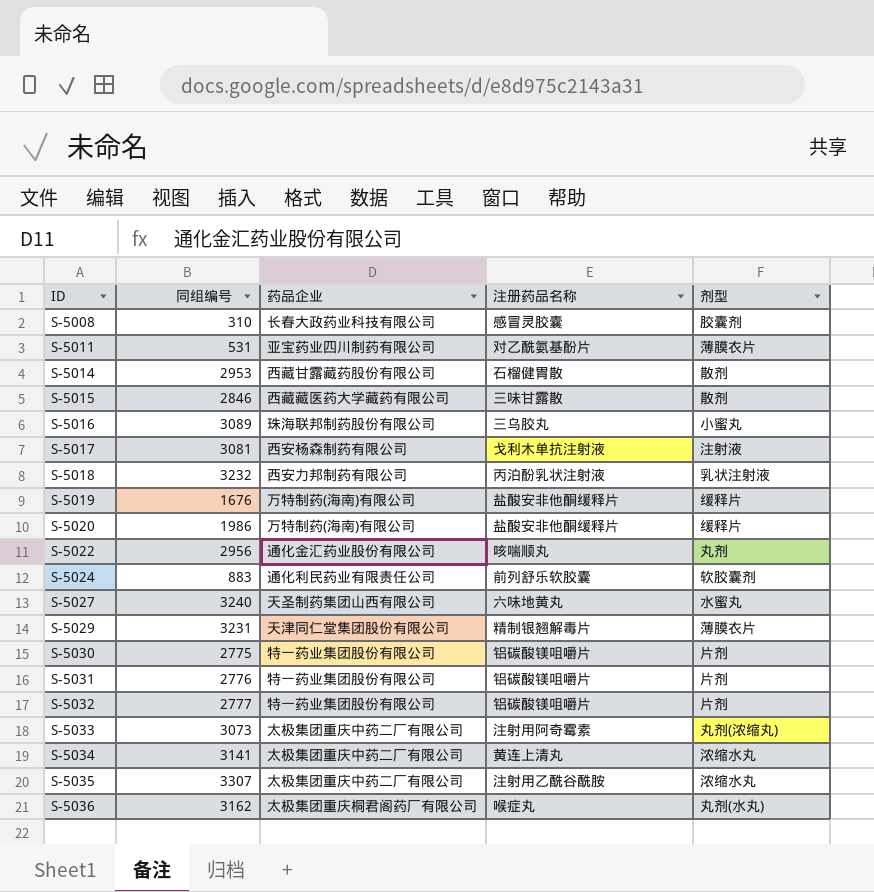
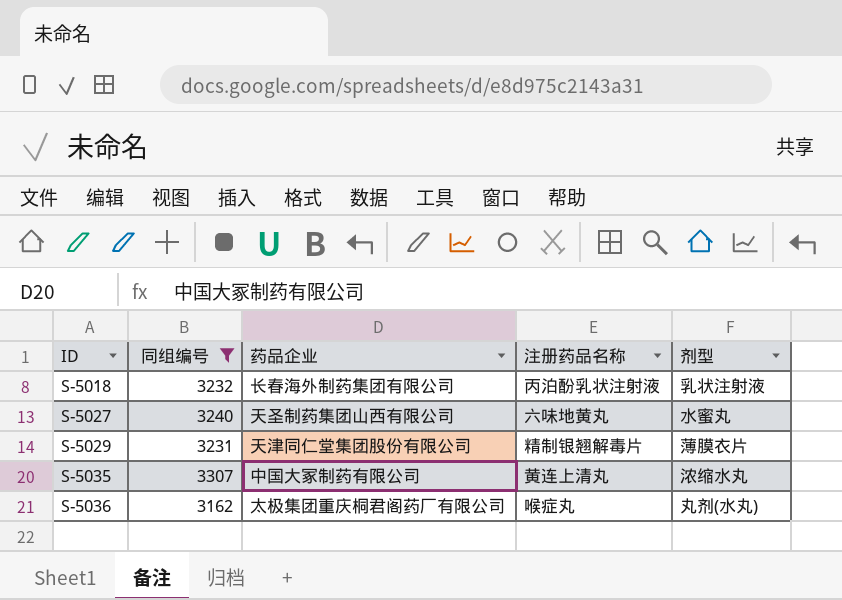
filter: none -> 同组编号 >= 3162
S-5018 | 药品企业: 西安力邦制药有限公司 -> 长春海外制药集团有限公司
S-5035 | 药品企业: 太极集团重庆中药二厂有限公司 -> 中国大冢制药有限公司
S-5035 | 注册药品名称: 注射用乙酰谷酰胺 -> 黄连上清丸

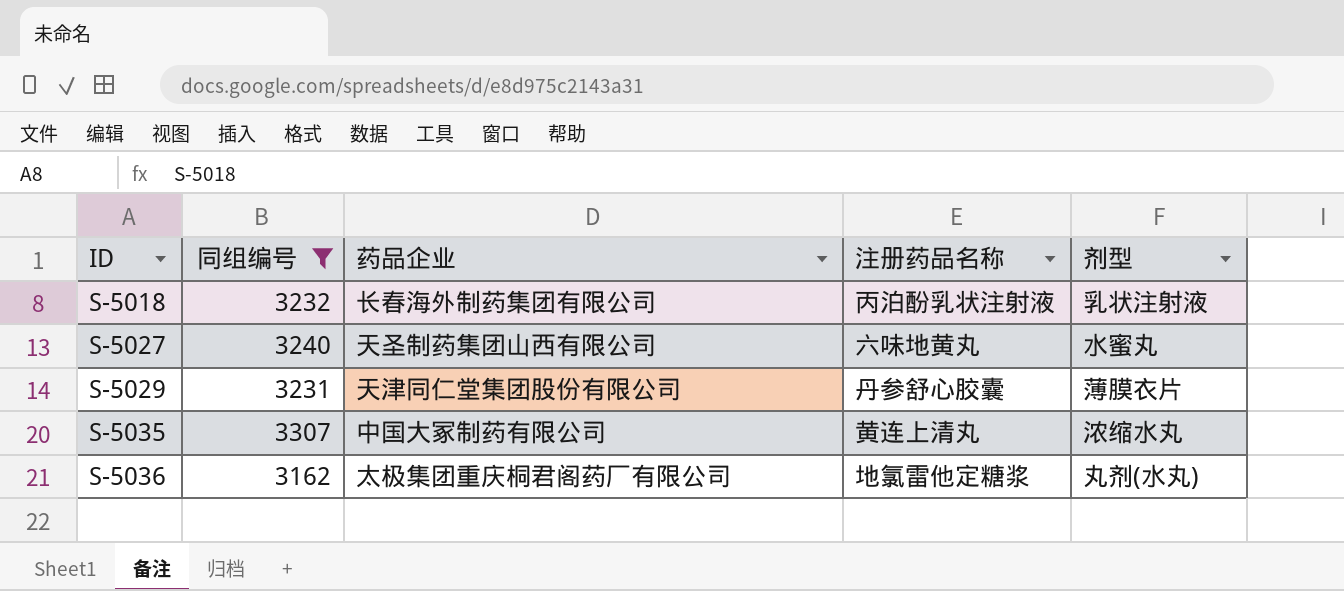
S-5029 | 注册药品名称: 精制银翘解毒片 -> 丹参舒心胶囊
S-5036 | 注册药品名称: 喉症丸 -> 地氯雷他定糖浆

